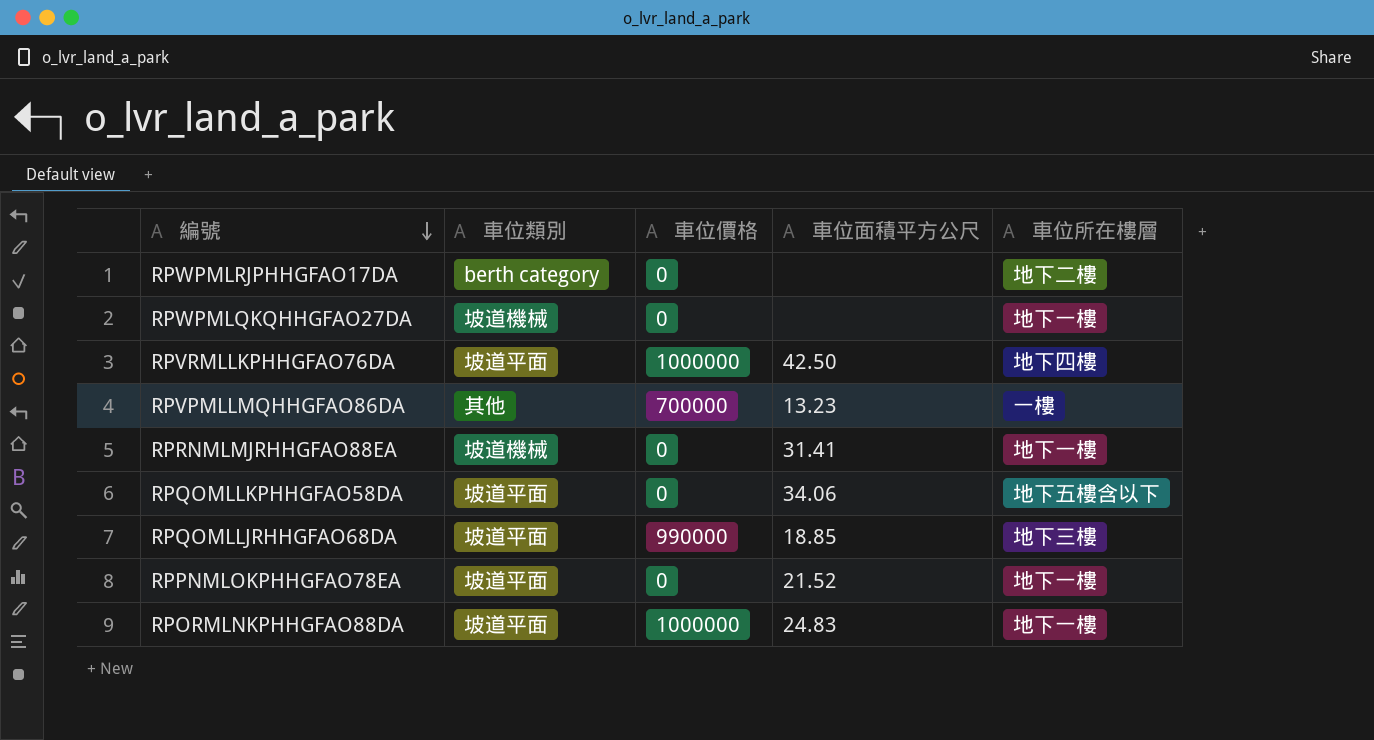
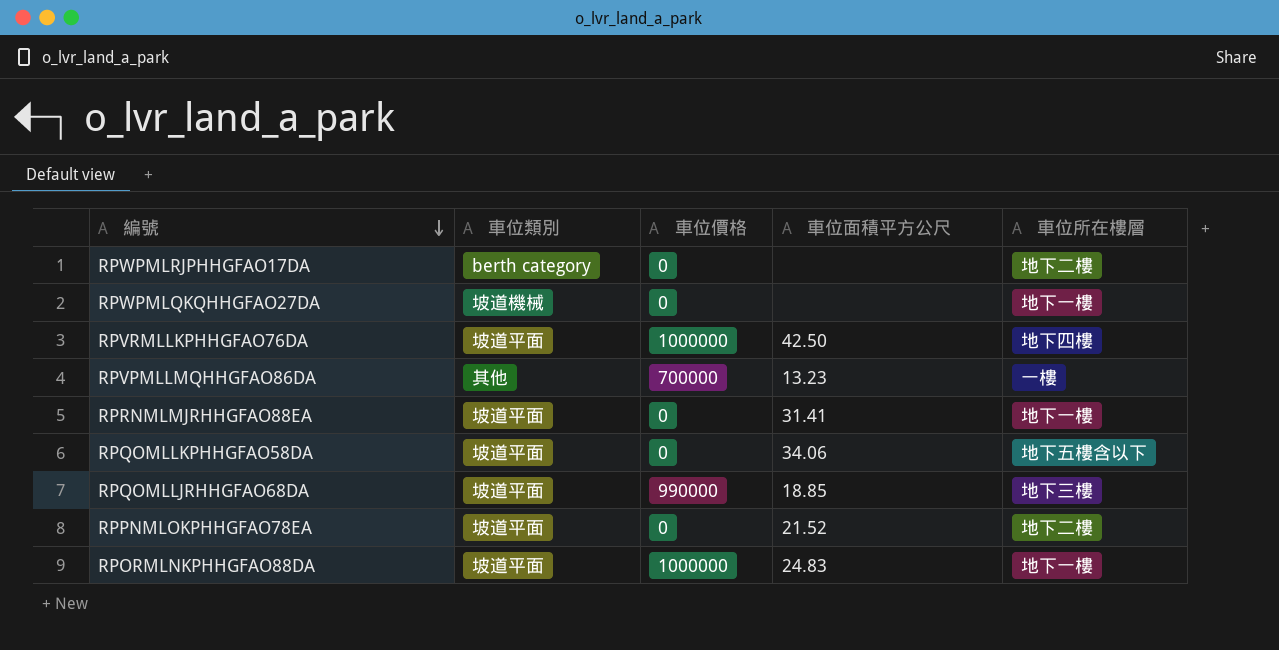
RPRNMLMJRHHGFAO88EA | 車位類別: 坡道機械 -> 坡道平面
RPPNMLOKPHHGFAO78EA | 車位所在樓層: 地下一樓 -> 地下二樓

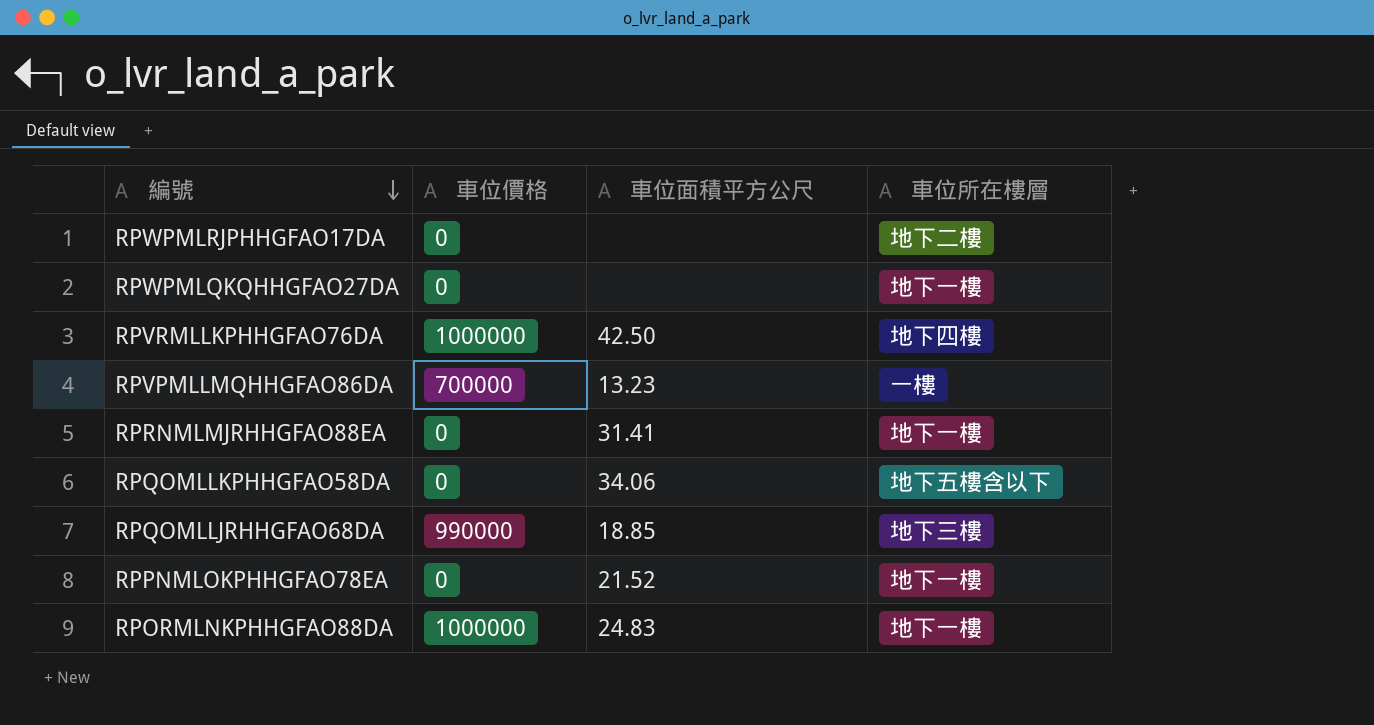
column 車位類別 | position: 2 -> none
RPPNMLOKPHHGFAO78EA | 車位所在樓層: 地下二樓 -> 地下一樓

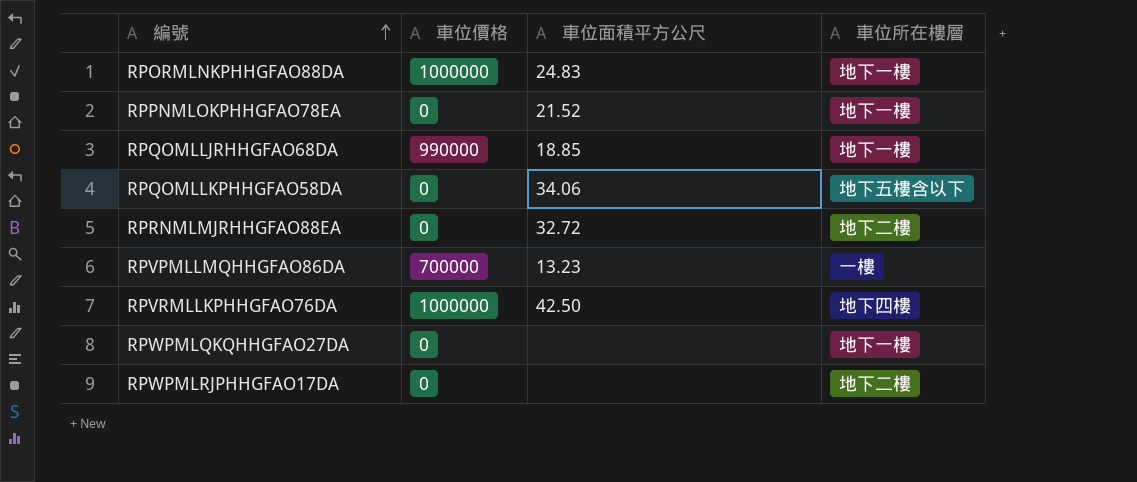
row order: 編號 descending -> 編號 ascending
RPQOMLLJRHHGFAO68DA | 車位所在樓層: 地下三樓 -> 地下一樓
RPRNMLMJRHHGFAO88EA | 車位面積平方公尺: 31.41 -> 32.72
RPRNMLMJRHHGFAO88EA | 車位所在樓層: 地下一樓 -> 地下二樓

